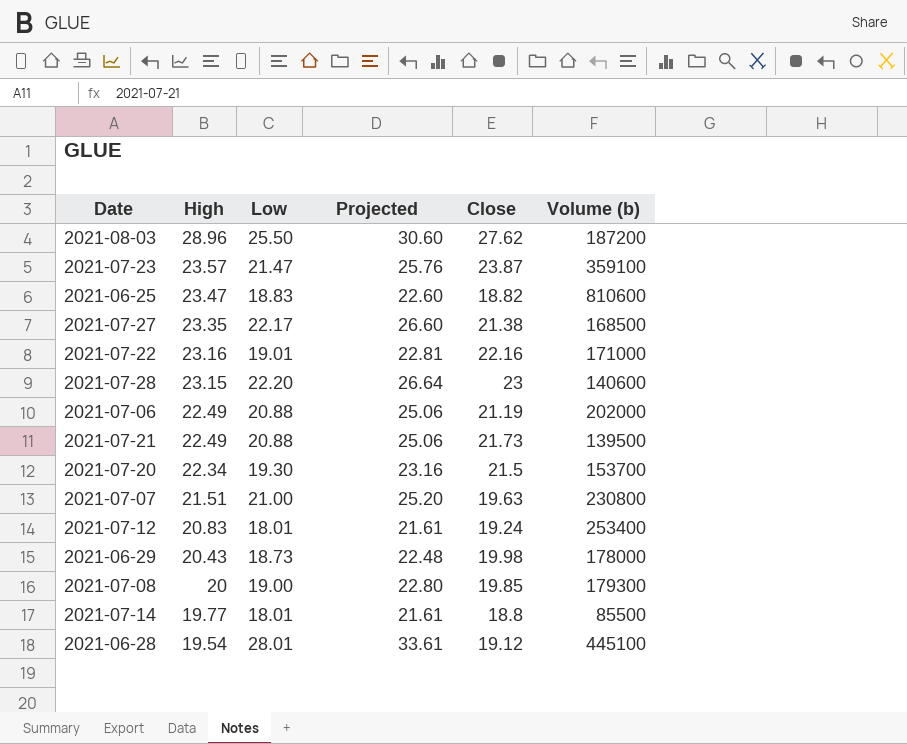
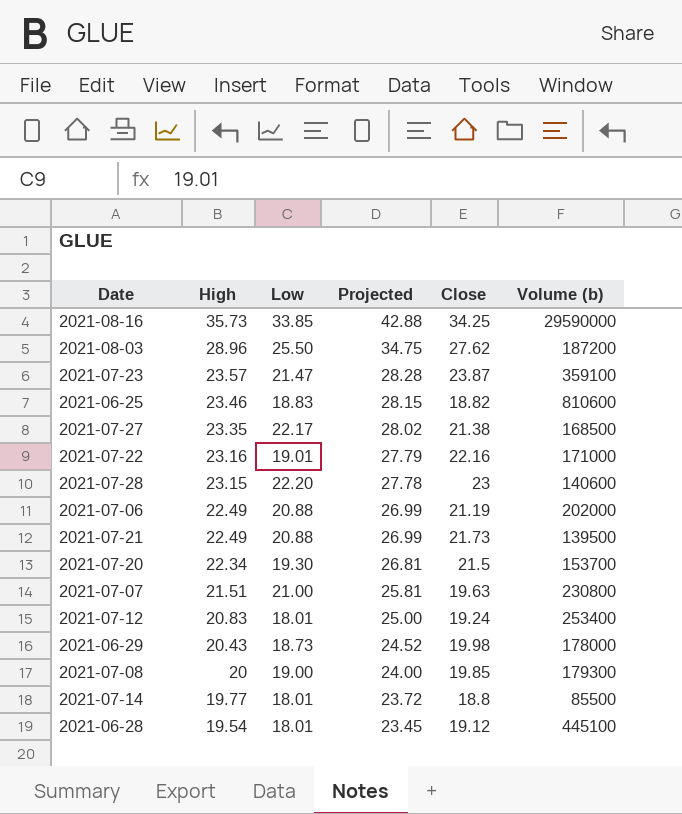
column Projected | formula: [Low] * 1.2 -> [High] * 1.2
row 2021-08-16: none -> 35.73 | 33.85 | 42.88 | 34.25 | 29590000
2021-06-25 | High: 23.47 -> 23.46
2021-06-28 | Low: 28.01 -> 18.01

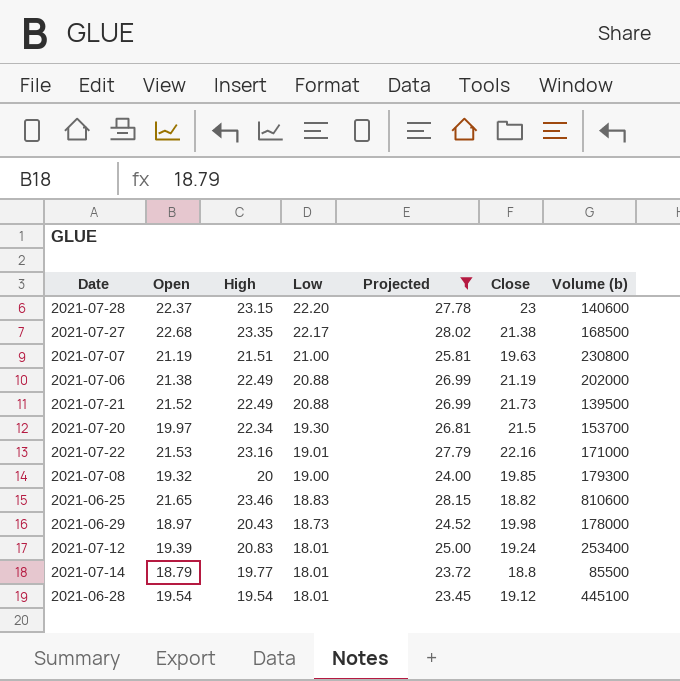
filter: none -> Projected <= 28.15
row order: High descending -> Low descending
column Open | position: none -> 2

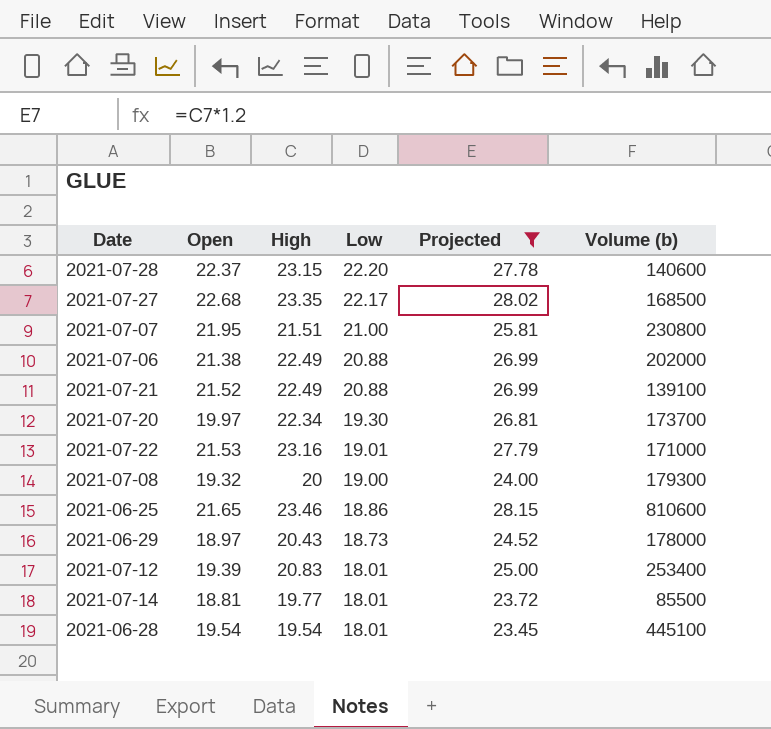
column Close | position: 6 -> none
2021-07-07 | Open: 21.19 -> 21.95
2021-07-21 | Volume (b): 139500 -> 139100
2021-07-20 | Volume (b): 153700 -> 173700
2021-06-25 | Low: 18.83 -> 18.86
2021-07-14 | Open: 18.79 -> 18.81

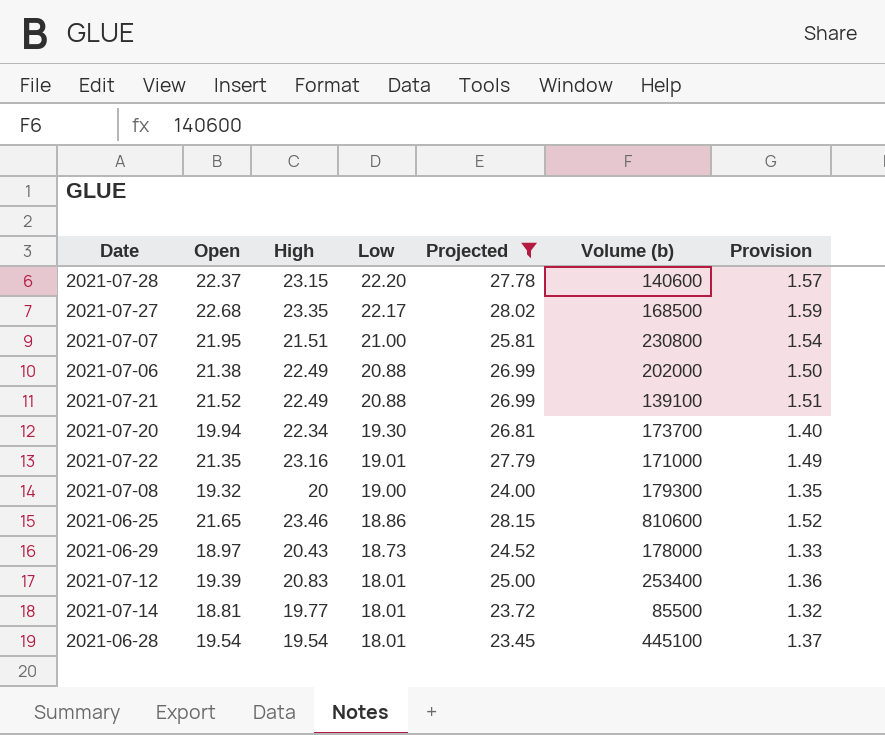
column Provision | formula: none -> [Open] * 0.07
2021-07-20 | Open: 19.97 -> 19.94
2021-07-22 | Open: 21.53 -> 21.35

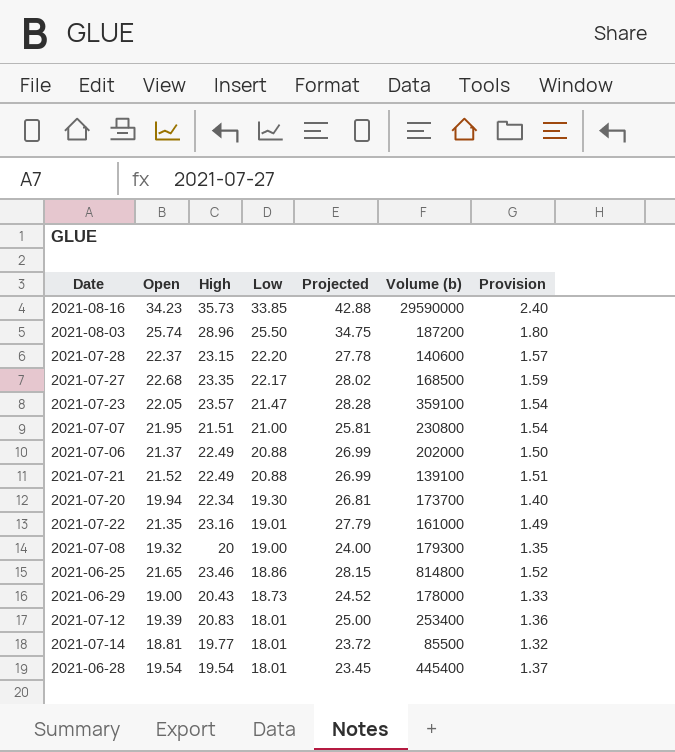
filter: Projected <= 28.15 -> none
2021-07-06 | Open: 21.38 -> 21.37
2021-07-22 | Volume (b): 171000 -> 161000
2021-06-25 | Volume (b): 810600 -> 814800
2021-06-29 | Open: 18.97 -> 19.00
2021-06-28 | Volume (b): 445100 -> 445400

